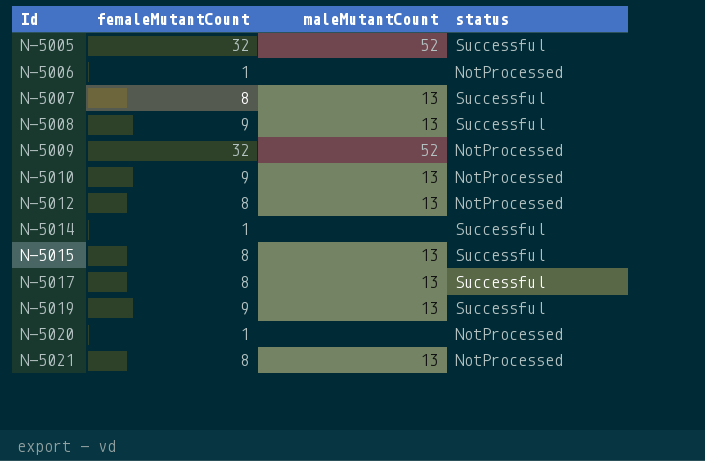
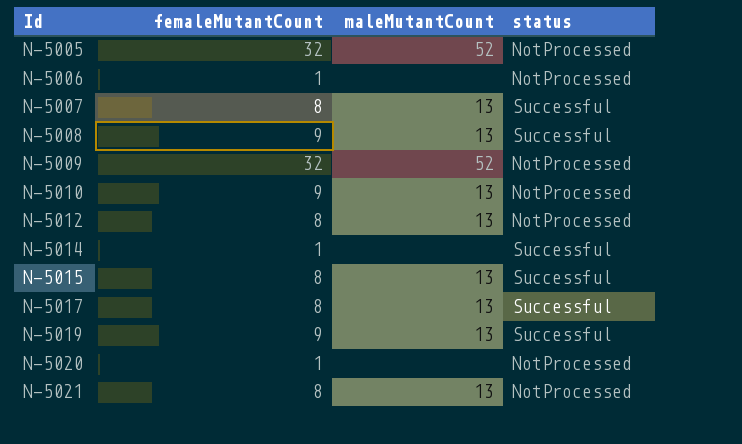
N-5005 | status: Successful -> NotProcessed

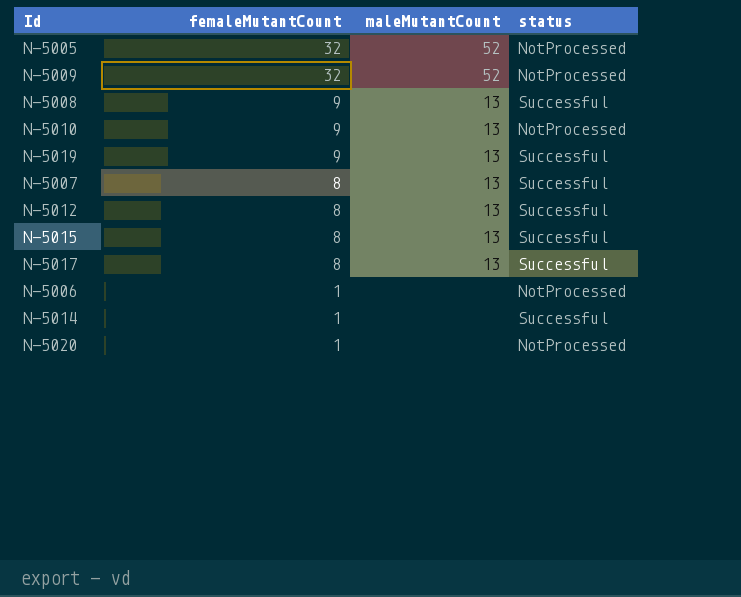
row order: Id ascending -> femaleMutantCount descending
row N-5021: 8 | 13 | NotProcessed -> none
N-5012 | status: NotProcessed -> Successful

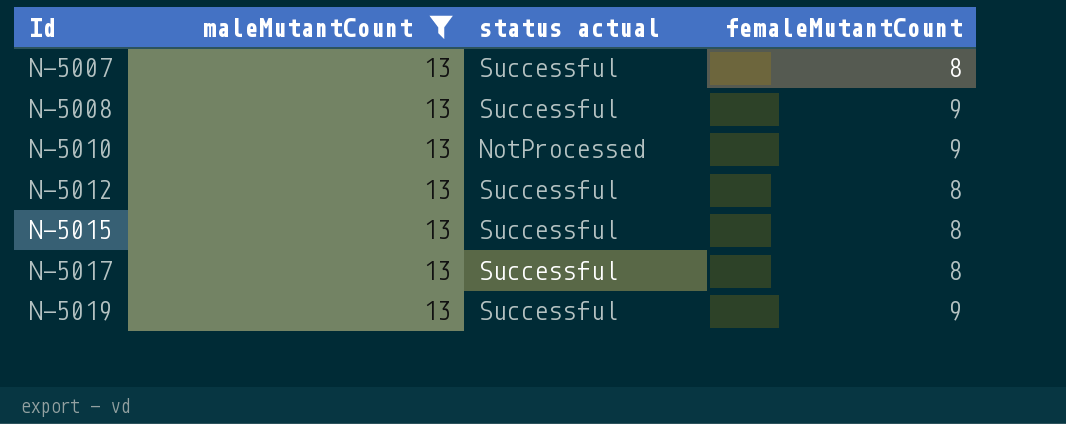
filter: none -> maleMutantCount = 13
row order: femaleMutantCount descending -> Id ascending
column name: status -> status actual
column femaleMutantCount | position: 2 -> 4

